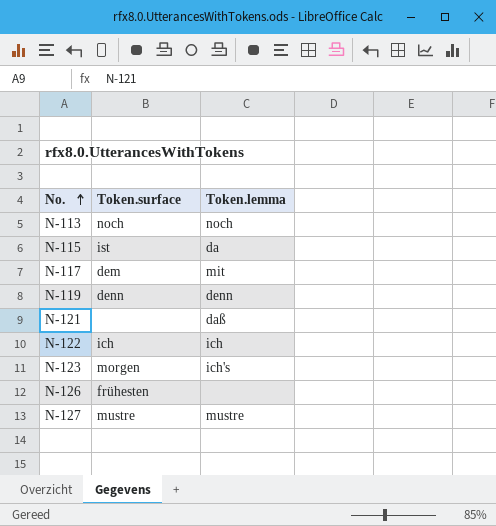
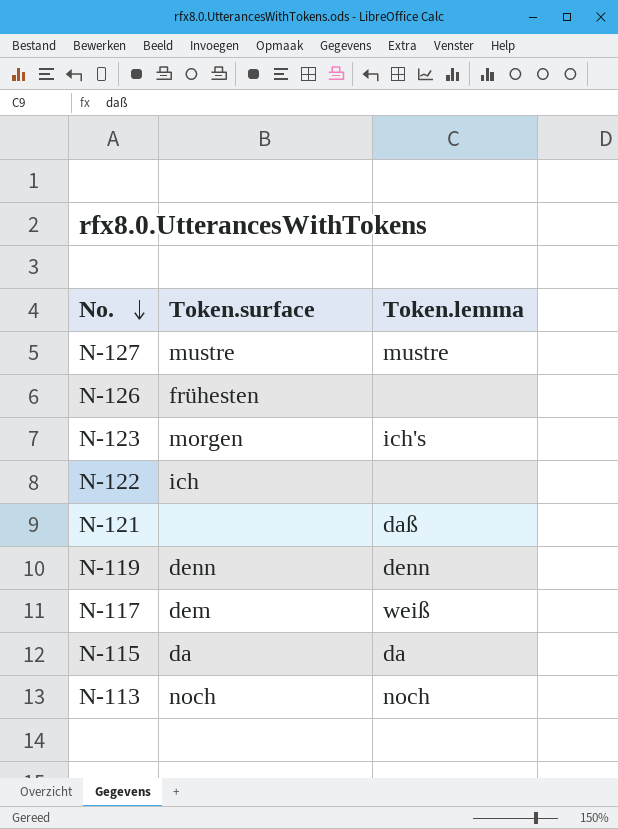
row order: No. ascending -> No. descending
N-122 | Token.lemma: ich -> none
N-117 | Token.lemma: mit -> weiß
N-115 | Token.surface: ist -> da

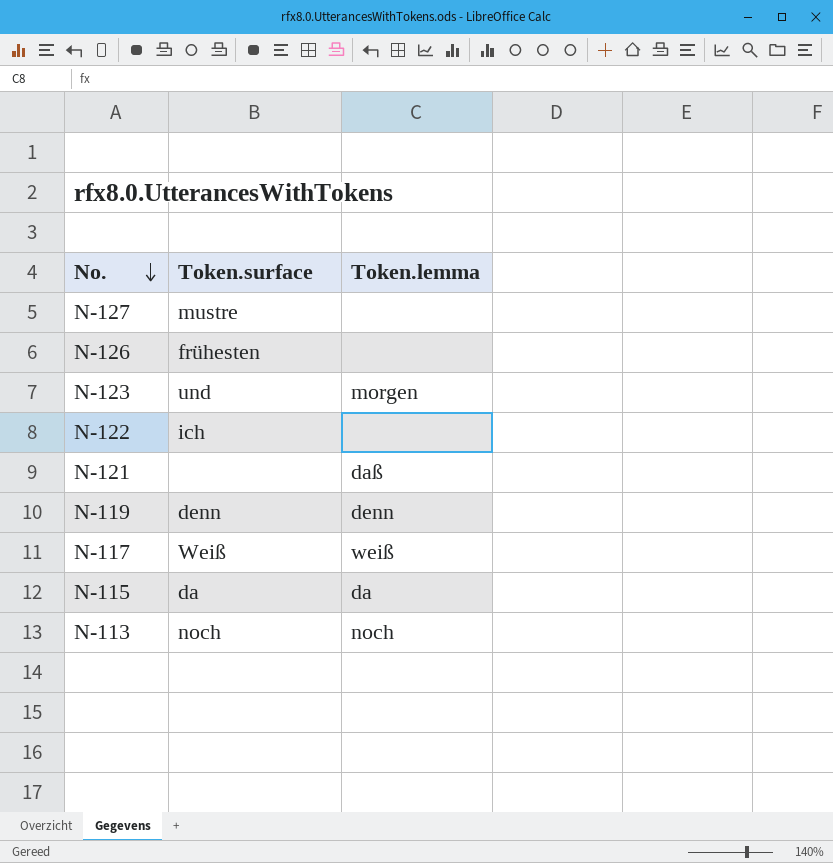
N-127 | Token.lemma: mustre -> none
N-123 | Token.surface: morgen -> und
N-123 | Token.lemma: ich's -> morgen
N-117 | Token.surface: dem -> Weiß

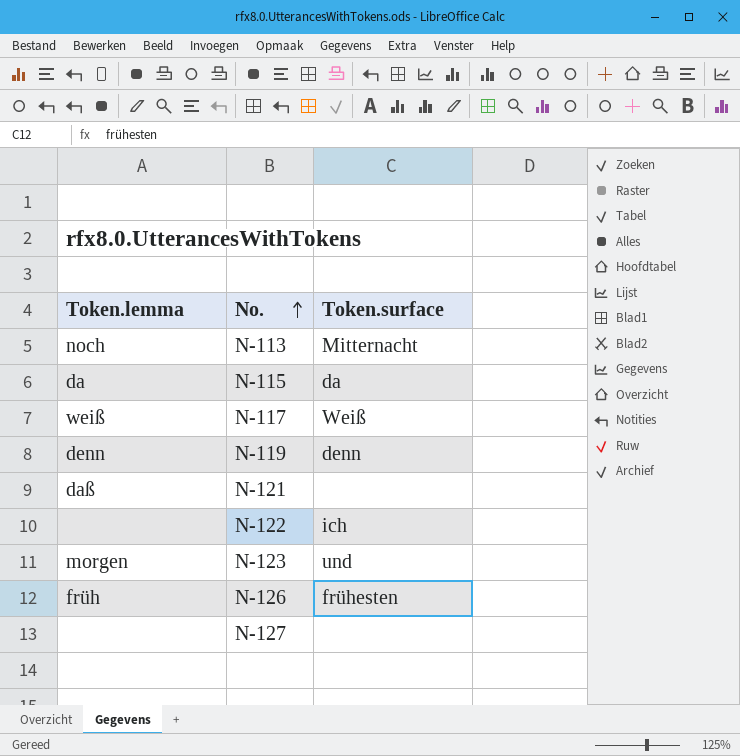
row order: No. descending -> No. ascending
column Token.lemma | position: 3 -> 1
N-113 | Token.surface: noch -> Mitternacht
N-126 | Token.lemma: none -> früh
N-127 | Token.surface: mustre -> none

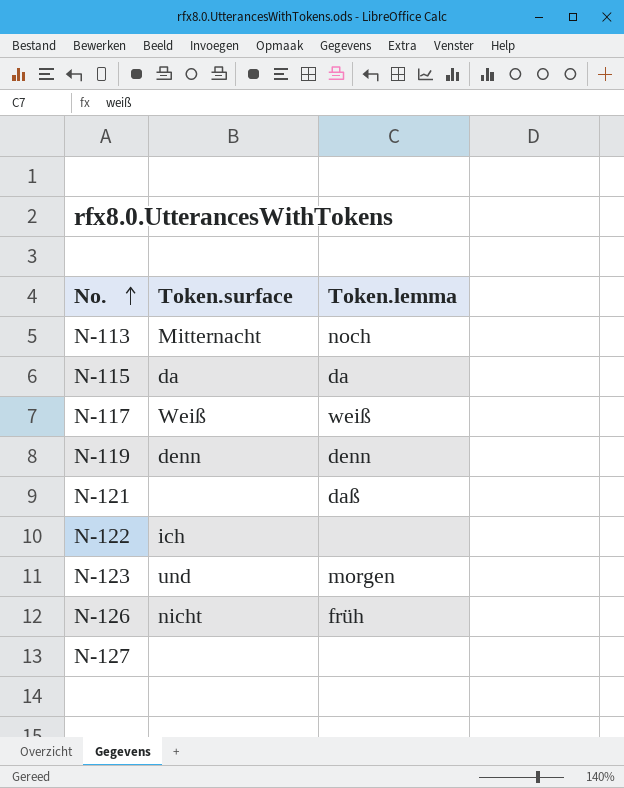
column Token.lemma | position: 1 -> 3
N-126 | Token.surface: frühesten -> nicht

